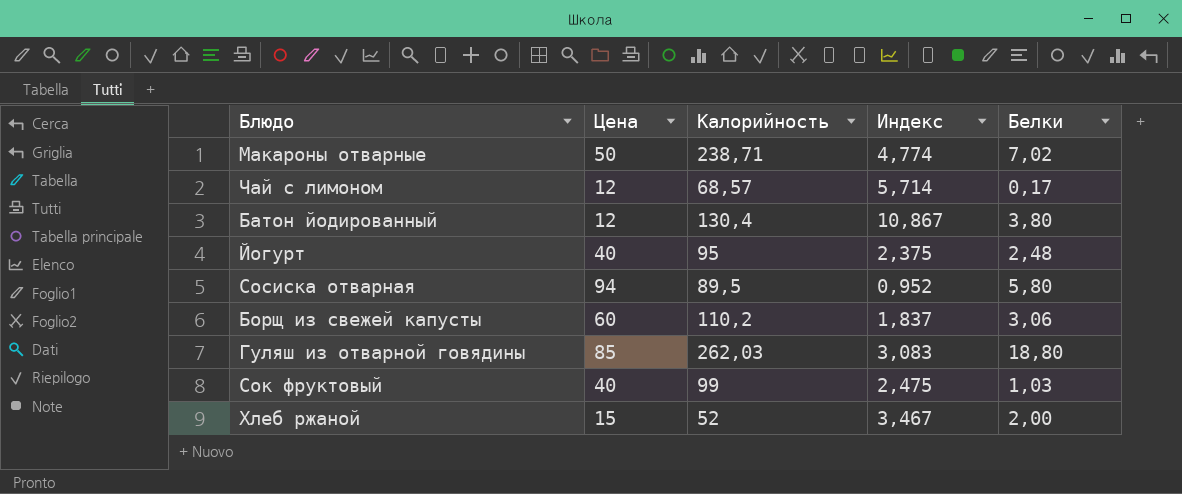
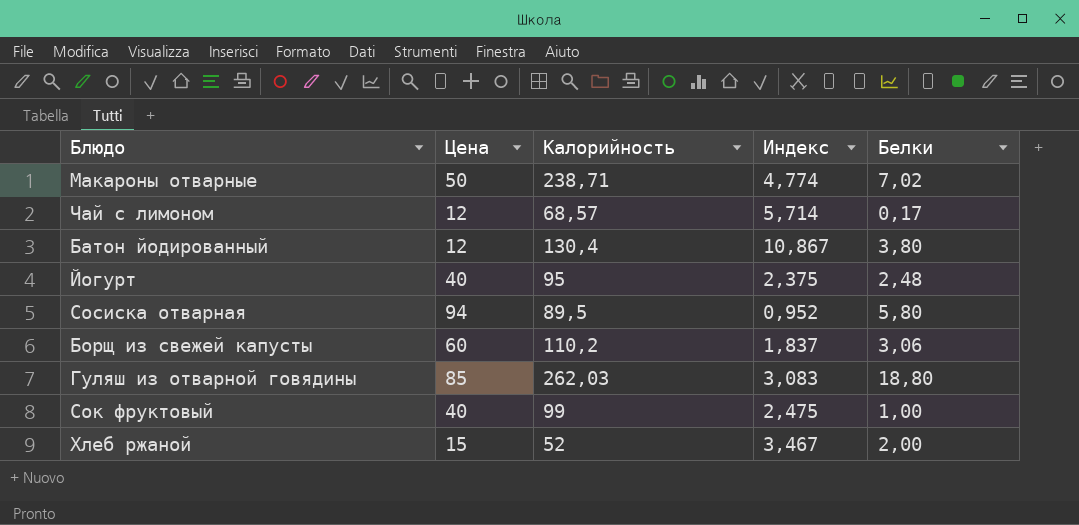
Сок фруктовый | Белки: 1,03 -> 1,00

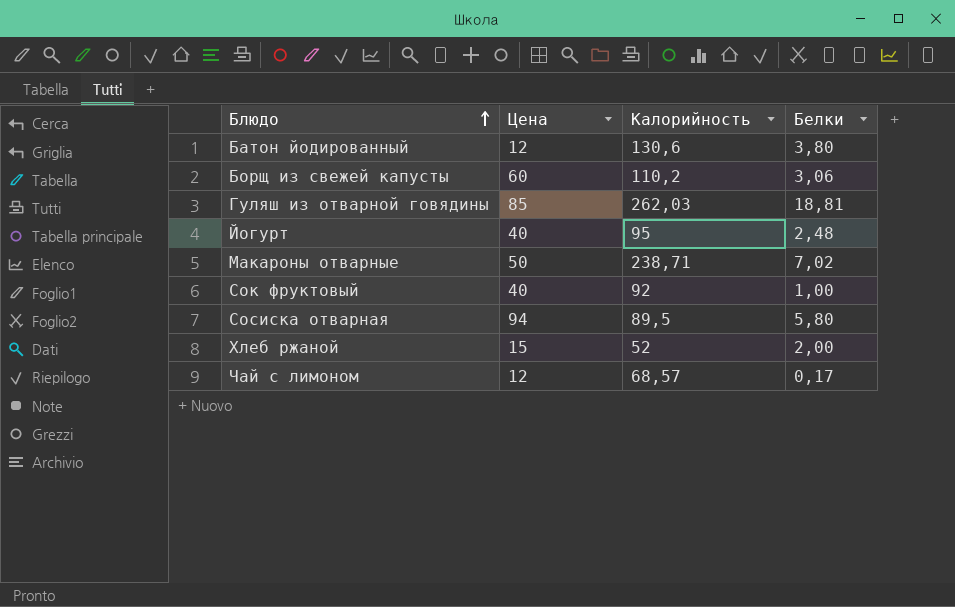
row order: none -> Блюдо ascending
column Индекс | formula: [Калорийность] / [Цена] -> none
Батон йодированный | Калорийность: 130,4 -> 130,6
Гуляш из отварной говядины | Белки: 18,80 -> 18,81
Сок фруктовый | Калорийность: 99 -> 92

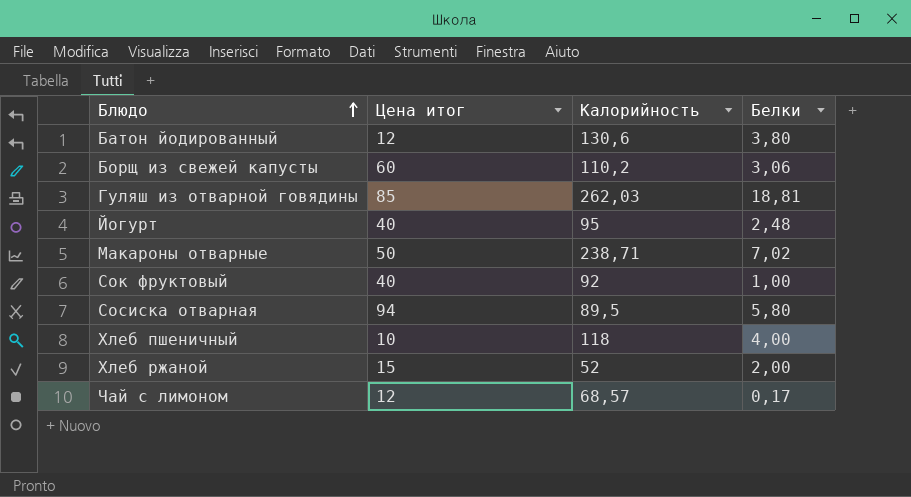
column name: Цена -> Цена итог
row Хлеб пшеничный: none -> 10 | 118 | 4,00

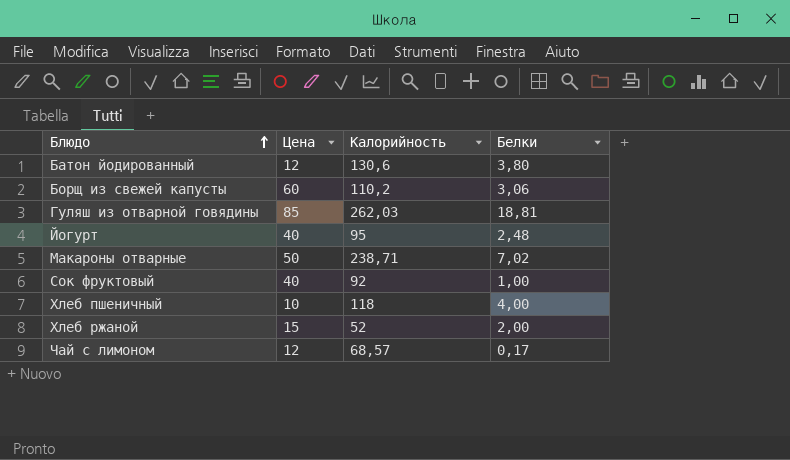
column name: Цена итог -> Цена
row Сосиска отварная: 94 | 89,5 | 5,80 -> none

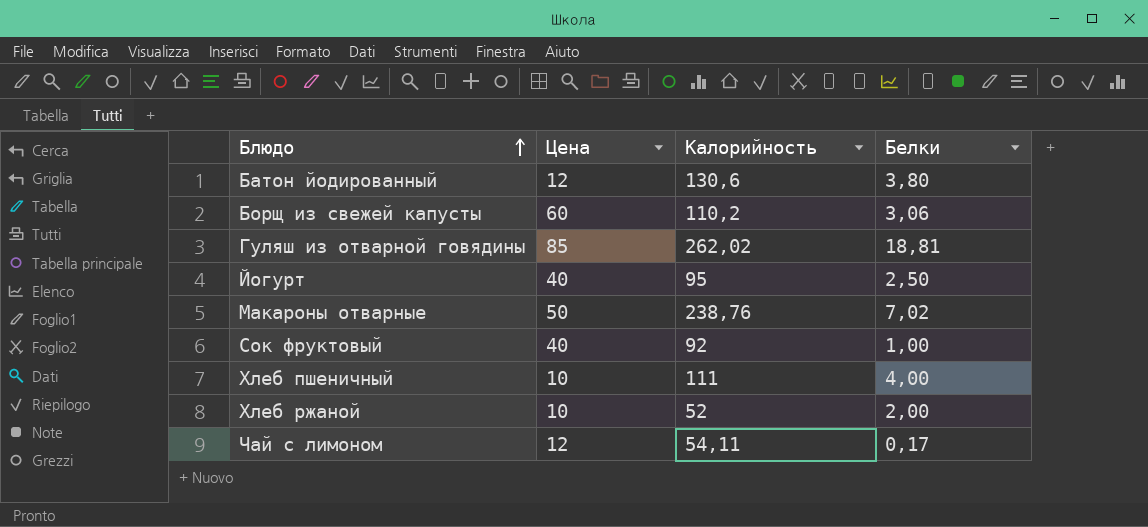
Гуляш из отварной говядины | Калорийность: 262,03 -> 262,02
Йогурт | Белки: 2,48 -> 2,50
Макароны отварные | Калорийность: 238,71 -> 238,76
Хлеб пшеничный | Калорийность: 118 -> 111
Хлеб ржаной | Цена: 15 -> 10
Чай с лимоном | Калорийность: 68,57 -> 54,11

